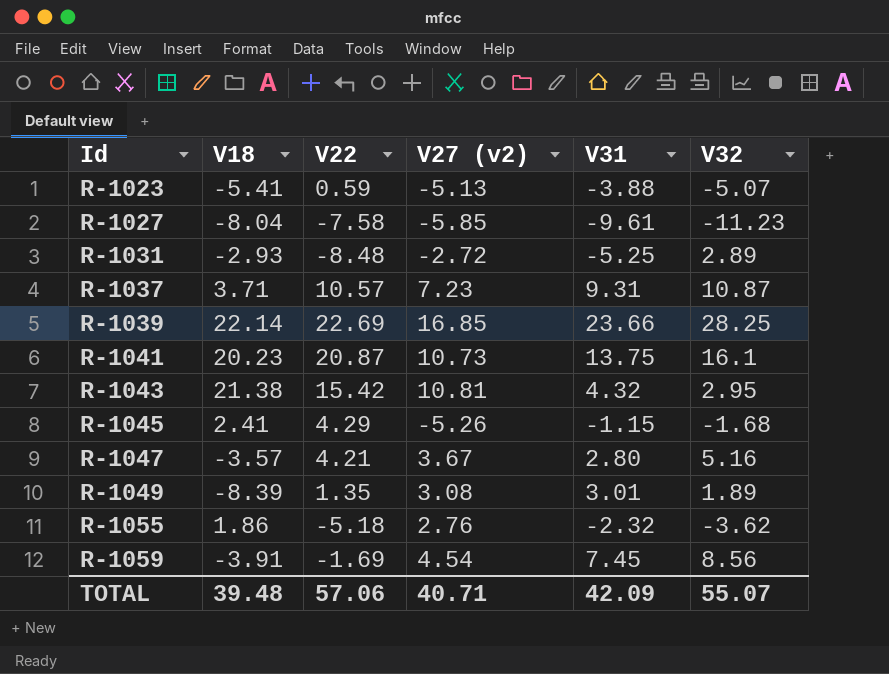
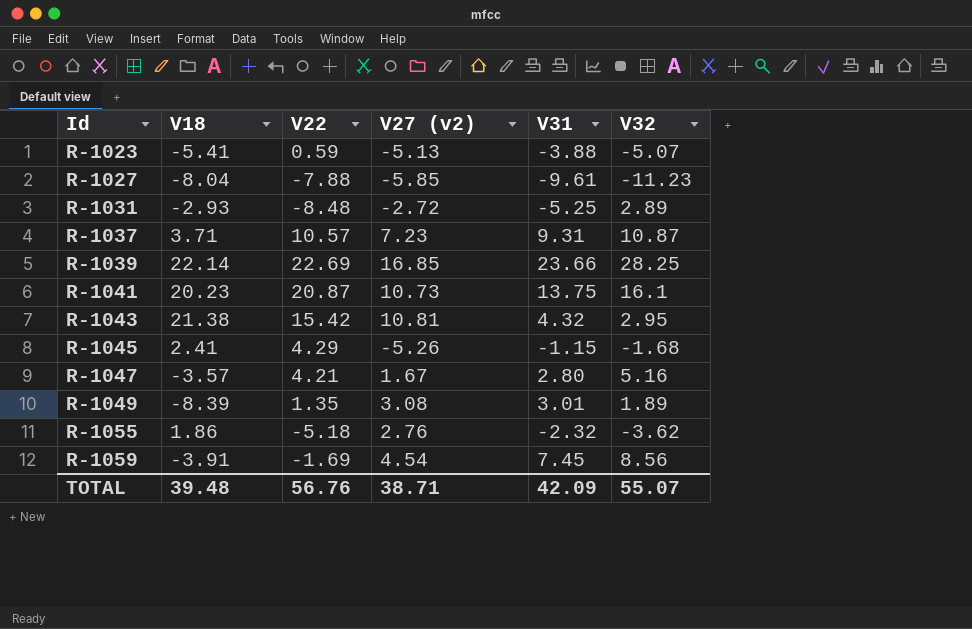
R-1027 | V22: -7.58 -> -7.88
R-1047 | V27 (v2): 3.67 -> 1.67
TOTAL | V22: 57.06 -> 56.76
TOTAL | V27 (v2): 40.71 -> 38.71

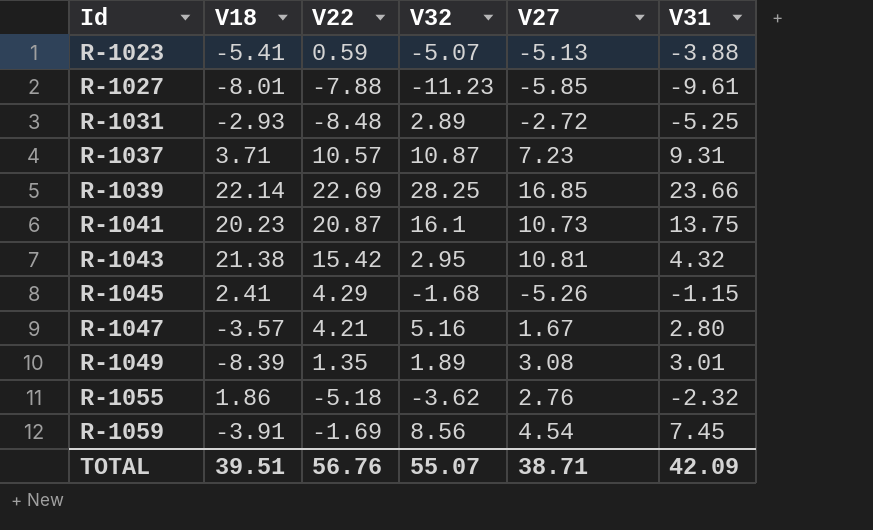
column V32 | position: 6 -> 4
column name: V27 (v2) -> V27
R-1027 | V18: -8.04 -> -8.01
TOTAL | V18: 39.48 -> 39.51

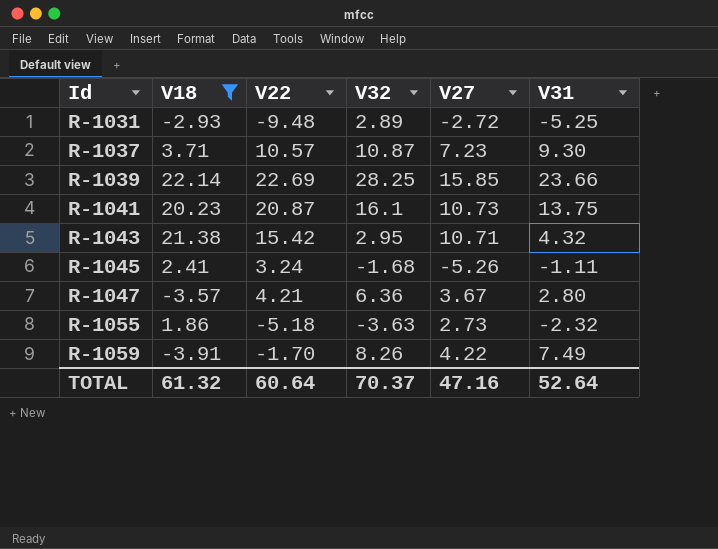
filter: none -> V18 >= -3.91
R-1031 | V22: -8.48 -> -9.48
R-1037 | V31: 9.31 -> 9.30
R-1039 | V27: 16.85 -> 15.85
R-1043 | V27: 10.81 -> 10.71
R-1045 | V22: 4.29 -> 3.24
R-1045 | V31: -1.15 -> -1.11
R-1047 | V32: 5.16 -> 6.36
R-1047 | V27: 1.67 -> 3.67
R-1055 | V32: -3.62 -> -3.63
R-1055 | V27: 2.76 -> 2.73
R-1059 | V22: -1.69 -> -1.70
R-1059 | V32: 8.56 -> 8.26
R-1059 | V27: 4.54 -> 4.22
R-1059 | V31: 7.45 -> 7.49
TOTAL | V18: 39.51 -> 61.32
TOTAL | V22: 56.76 -> 60.64
TOTAL | V32: 55.07 -> 70.37
TOTAL | V27: 38.71 -> 47.16
TOTAL | V31: 42.09 -> 52.64

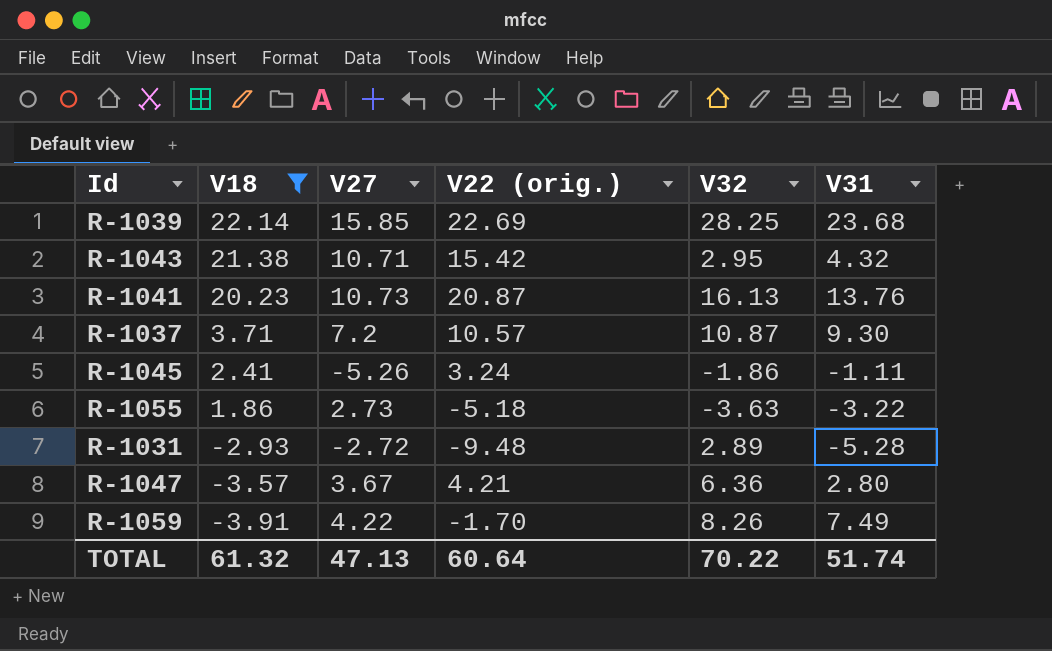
row order: Id ascending -> V18 descending
column V27 | position: 5 -> 3
column name: V22 -> V22 (orig.)
R-1039 | V31: 23.66 -> 23.68
R-1041 | V32: 16.1 -> 16.13
R-1041 | V31: 13.75 -> 13.76
R-1037 | V27: 7.23 -> 7.2
R-1045 | V32: -1.68 -> -1.86
R-1055 | V31: -2.32 -> -3.22
R-1031 | V31: -5.25 -> -5.28
TOTAL | V27: 47.16 -> 47.13
TOTAL | V32: 70.37 -> 70.22
TOTAL | V31: 52.64 -> 51.74

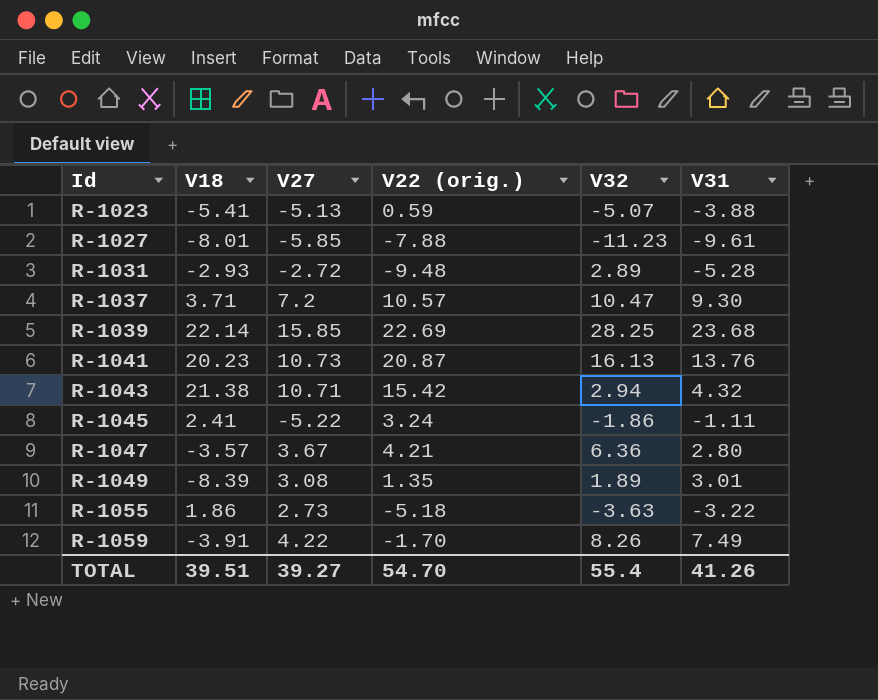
filter: V18 >= -3.91 -> none
row order: V18 descending -> Id ascending
R-1037 | V32: 10.87 -> 10.47
R-1043 | V32: 2.95 -> 2.94
R-1045 | V27: -5.26 -> -5.22
TOTAL | V18: 61.32 -> 39.51
TOTAL | V27: 47.13 -> 39.27
TOTAL | V22 (orig.): 60.64 -> 54.70
TOTAL | V32: 70.22 -> 55.4
TOTAL | V31: 51.74 -> 41.26

